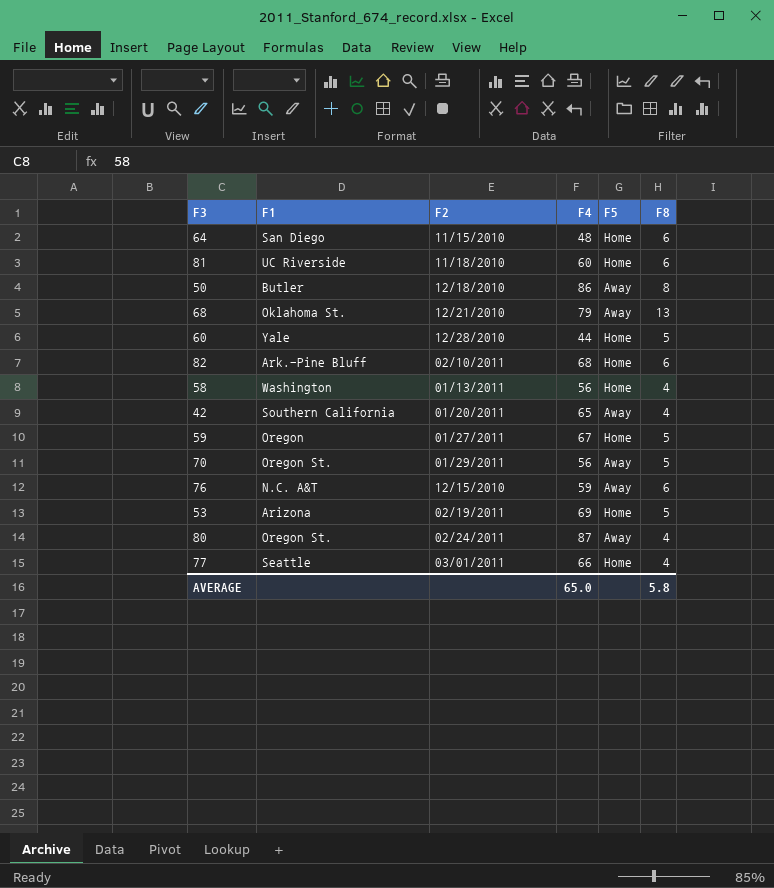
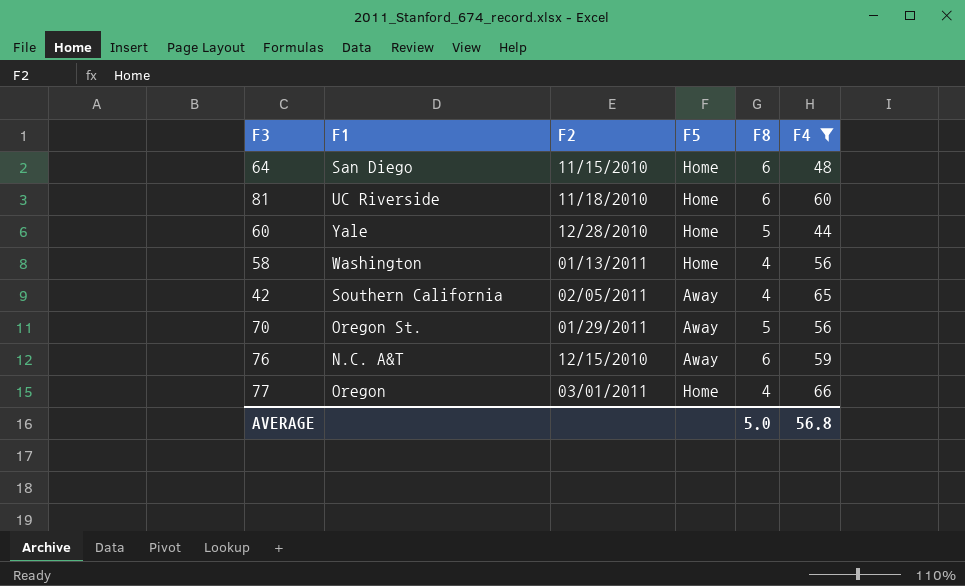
filter: none -> F4 <= 66
column F4 | position: 4 -> 6
42 | F2: 01/20/2011 -> 02/05/2011
77 | F1: Seattle -> Oregon
AVERAGE | F8: 5.8 -> 5.0
AVERAGE | F4: 65.0 -> 56.8

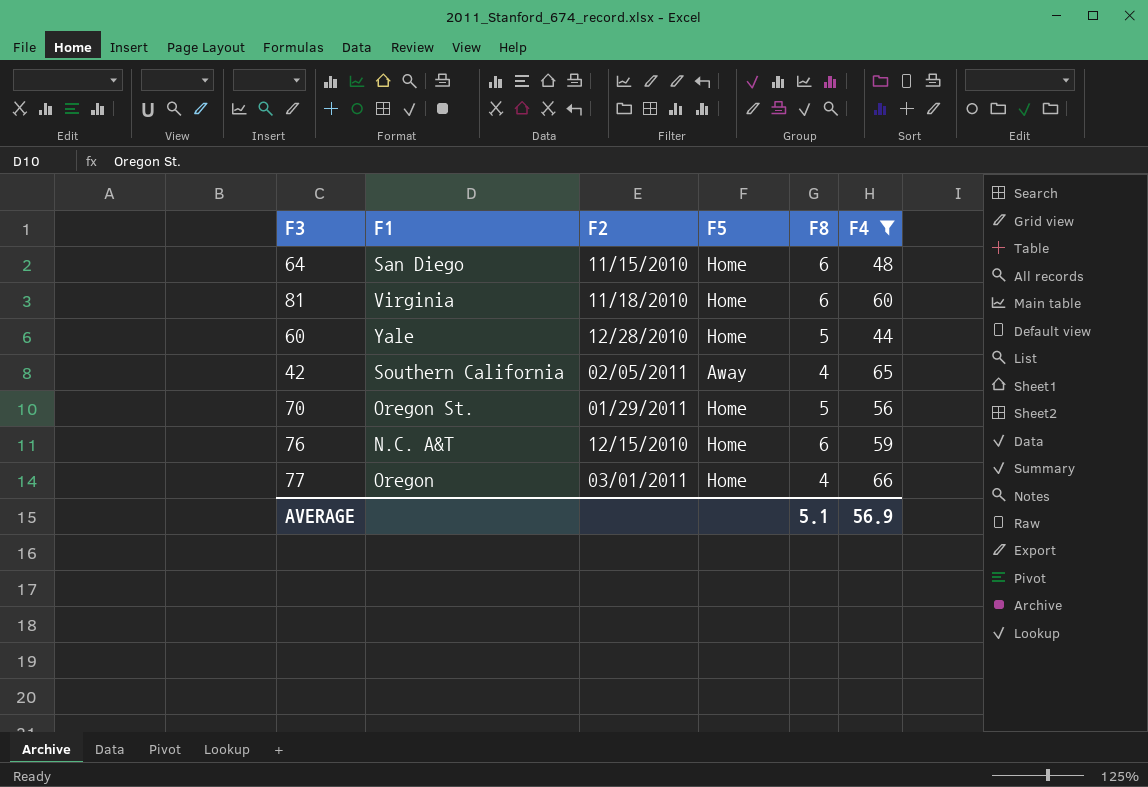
row 58: Washington | 01/13/2011 | Home | 4 | 56 -> none
81 | F1: UC Riverside -> Virginia
70 | F5: Away -> Home
76 | F5: Away -> Home
AVERAGE | F8: 5.0 -> 5.1
AVERAGE | F4: 56.8 -> 56.9

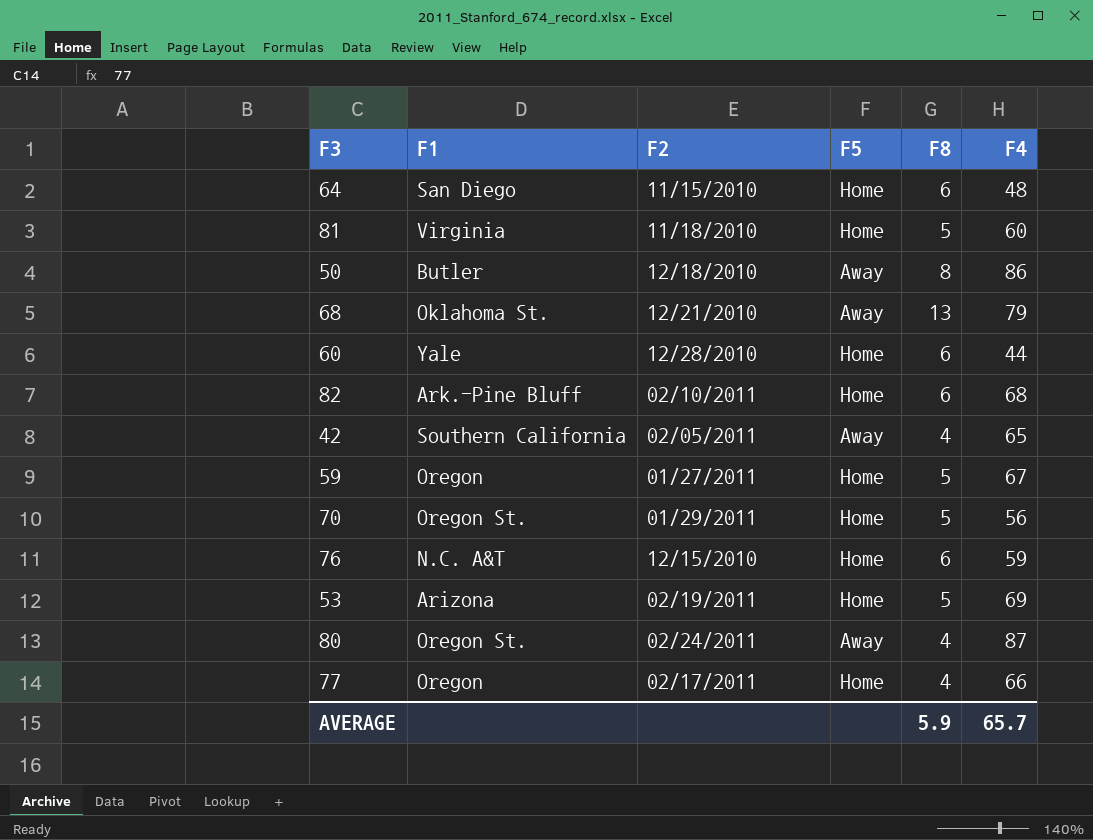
filter: F4 <= 66 -> none
81 | F8: 6 -> 5
60 | F8: 5 -> 6
77 | F2: 03/01/2011 -> 02/17/2011
AVERAGE | F8: 5.1 -> 5.9
AVERAGE | F4: 56.9 -> 65.7

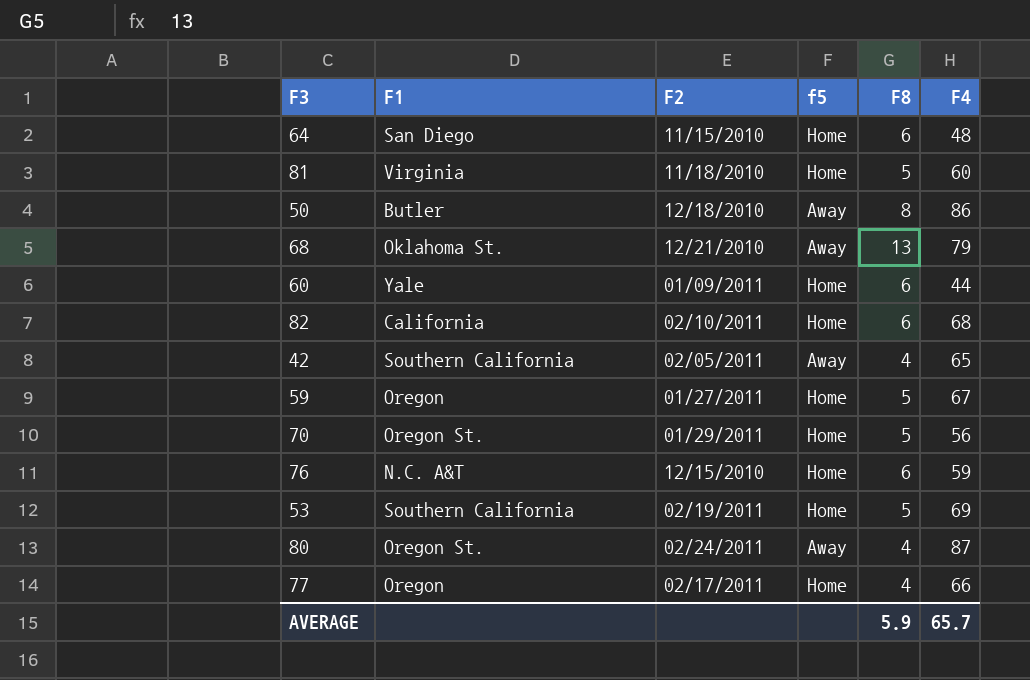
column name: F5 -> f5
60 | F2: 12/28/2010 -> 01/09/2011
82 | F1: Ark.-Pine Bluff -> California
53 | F1: Arizona -> Southern California

